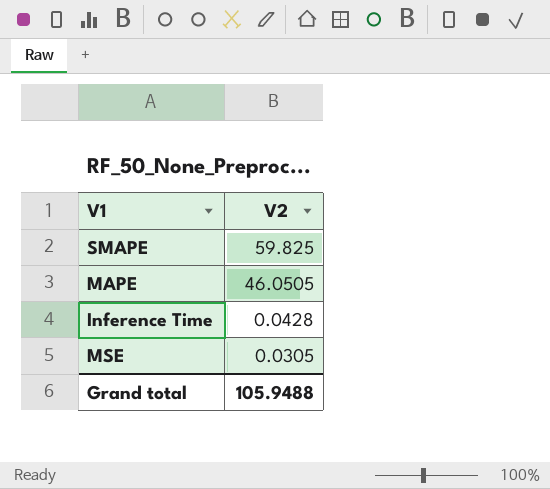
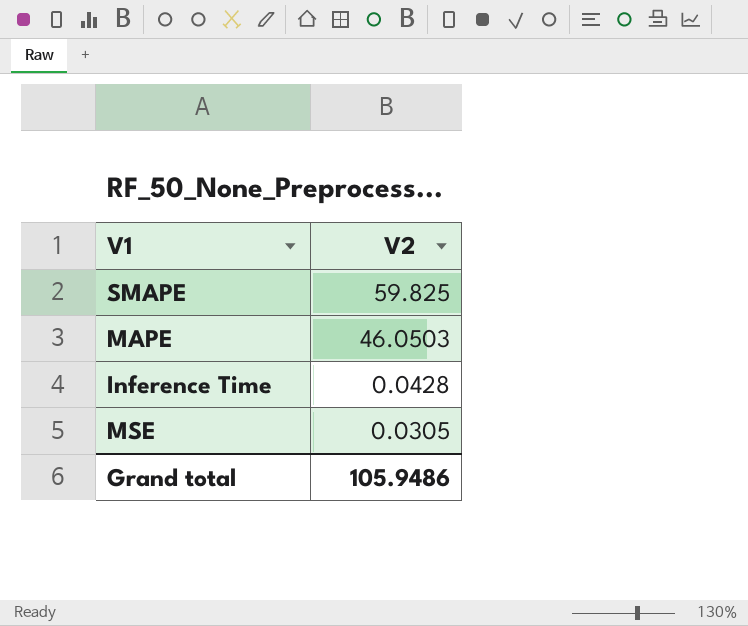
MAPE | V2: 46.0505 -> 46.0503
Grand total | V2: 105.9488 -> 105.9486

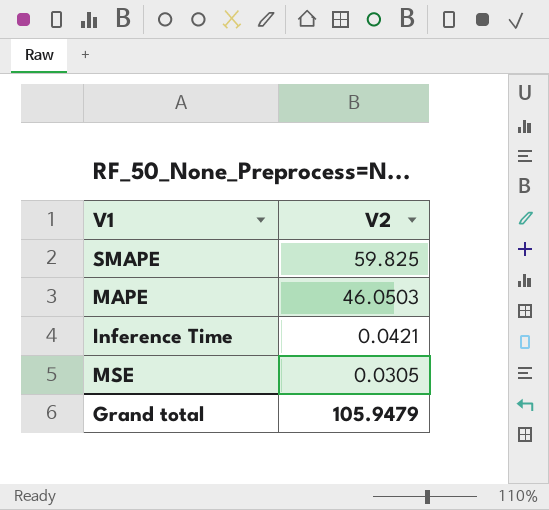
Inference Time | V2: 0.0428 -> 0.0421
Grand total | V2: 105.9486 -> 105.9479

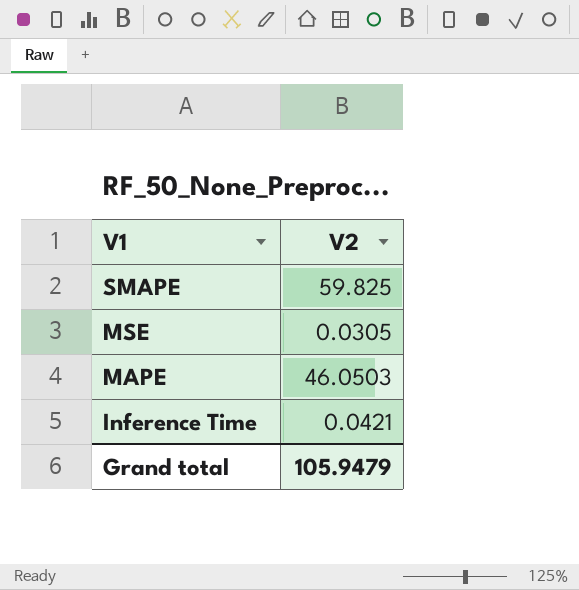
row order: V2 descending -> V1 descending

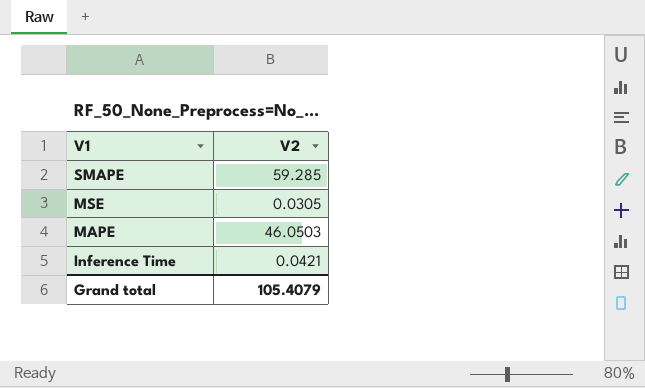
SMAPE | V2: 59.825 -> 59.285
Grand total | V2: 105.9479 -> 105.4079

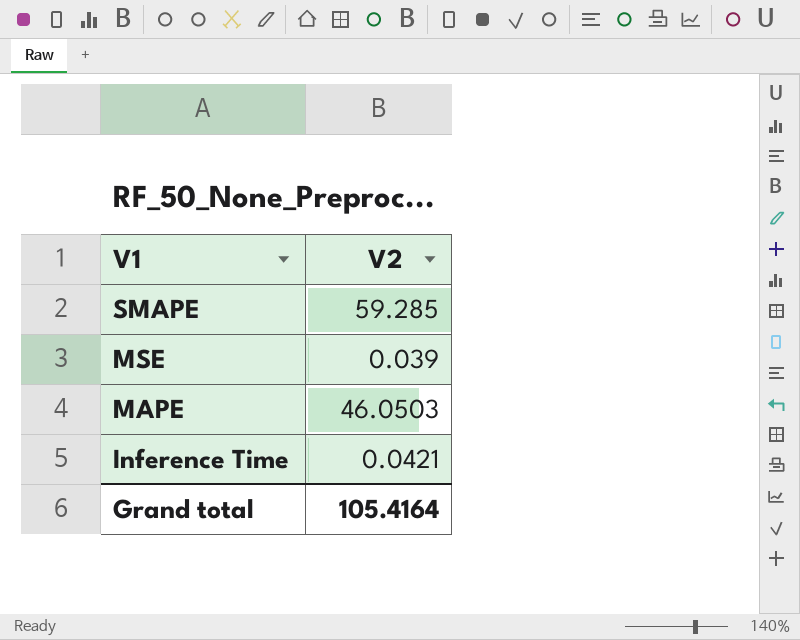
MSE | V2: 0.0305 -> 0.039
Grand total | V2: 105.4079 -> 105.4164

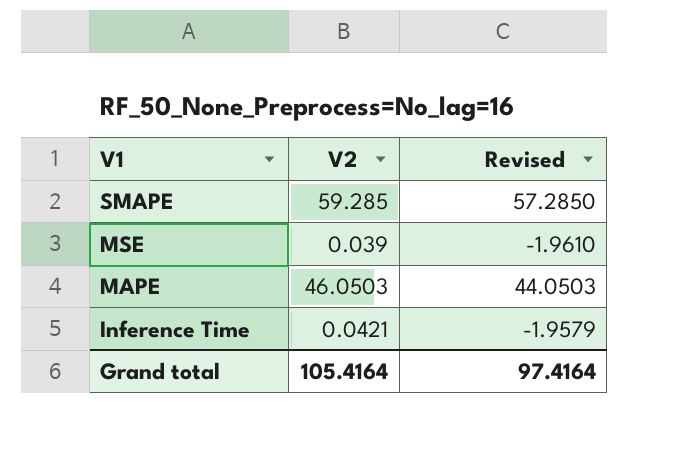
column Revised | formula: none -> [V2] - 2

